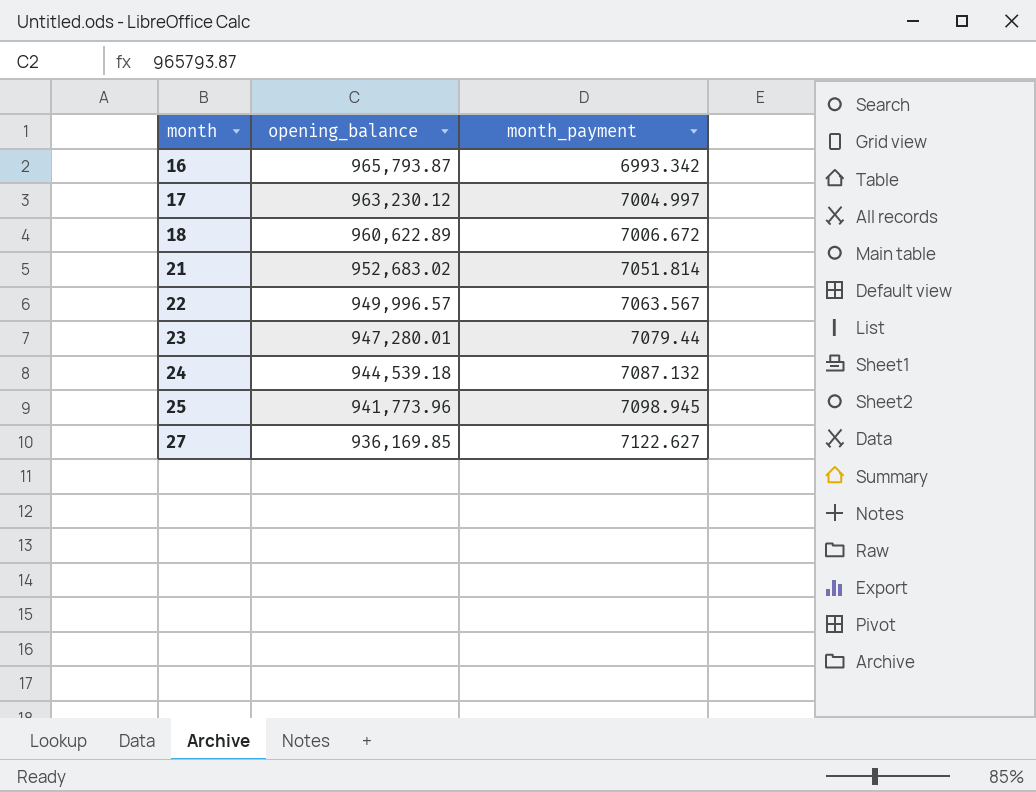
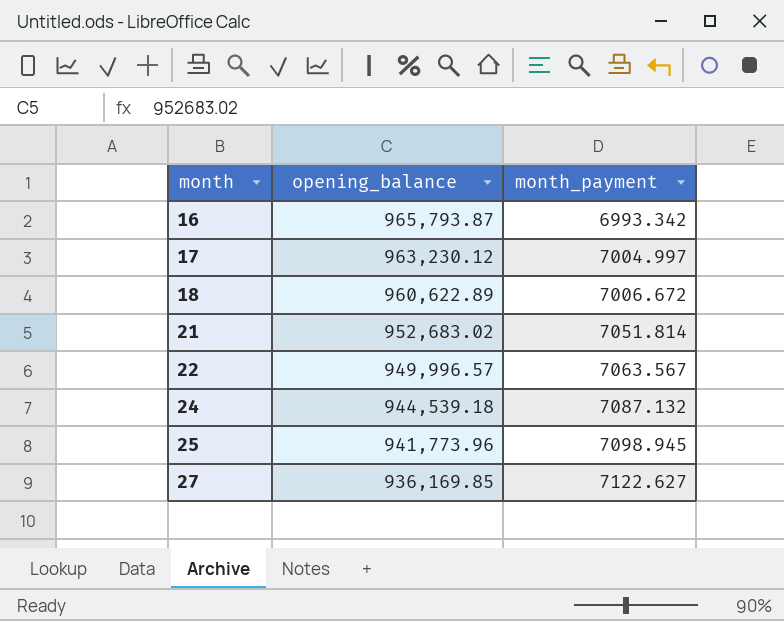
row 23: 947,280.01 | 7079.44 -> none

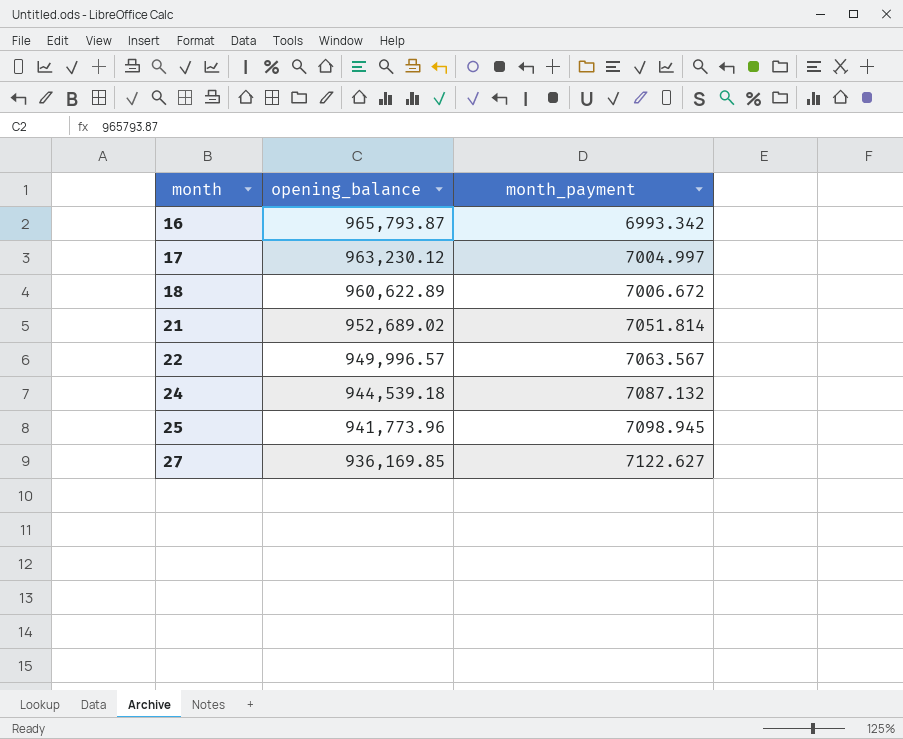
21 | opening_balance: 952,683.02 -> 952,689.02

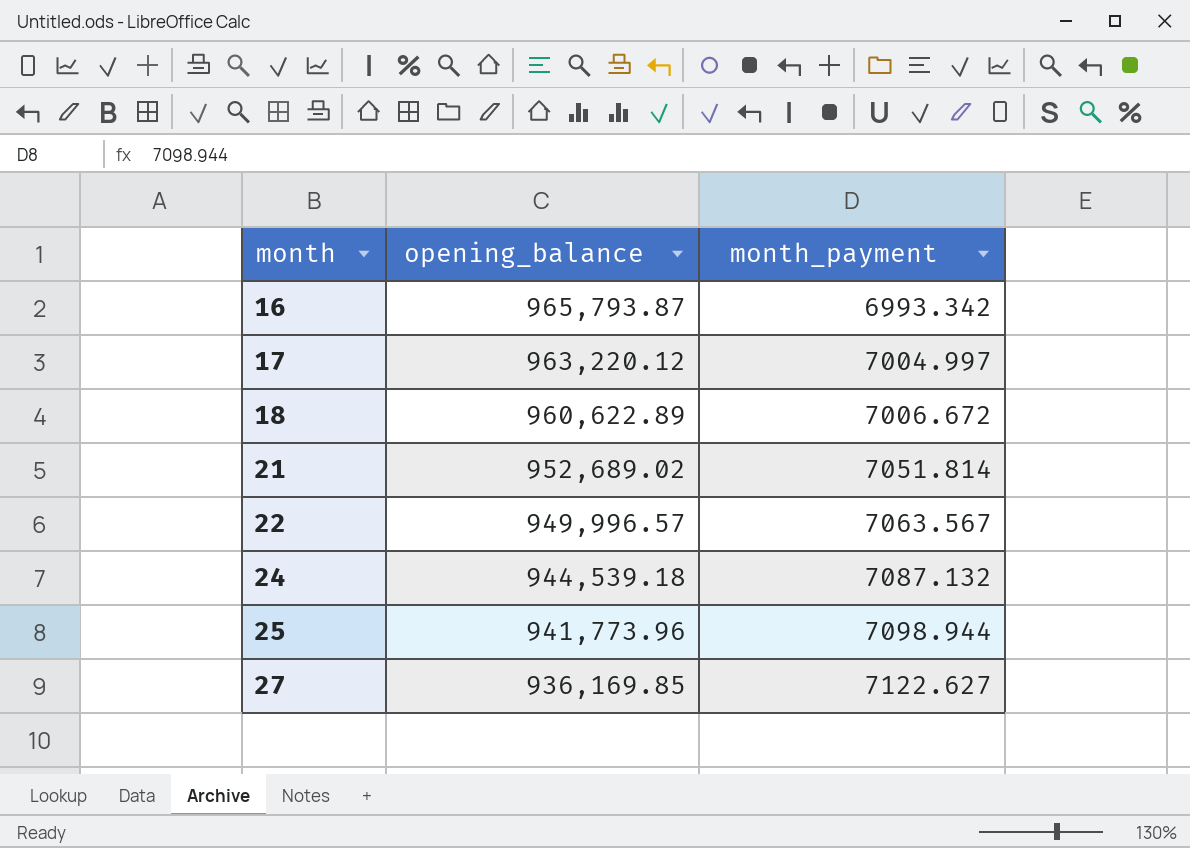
17 | opening_balance: 963,230.12 -> 963,220.12
25 | month_payment: 7098.945 -> 7098.944

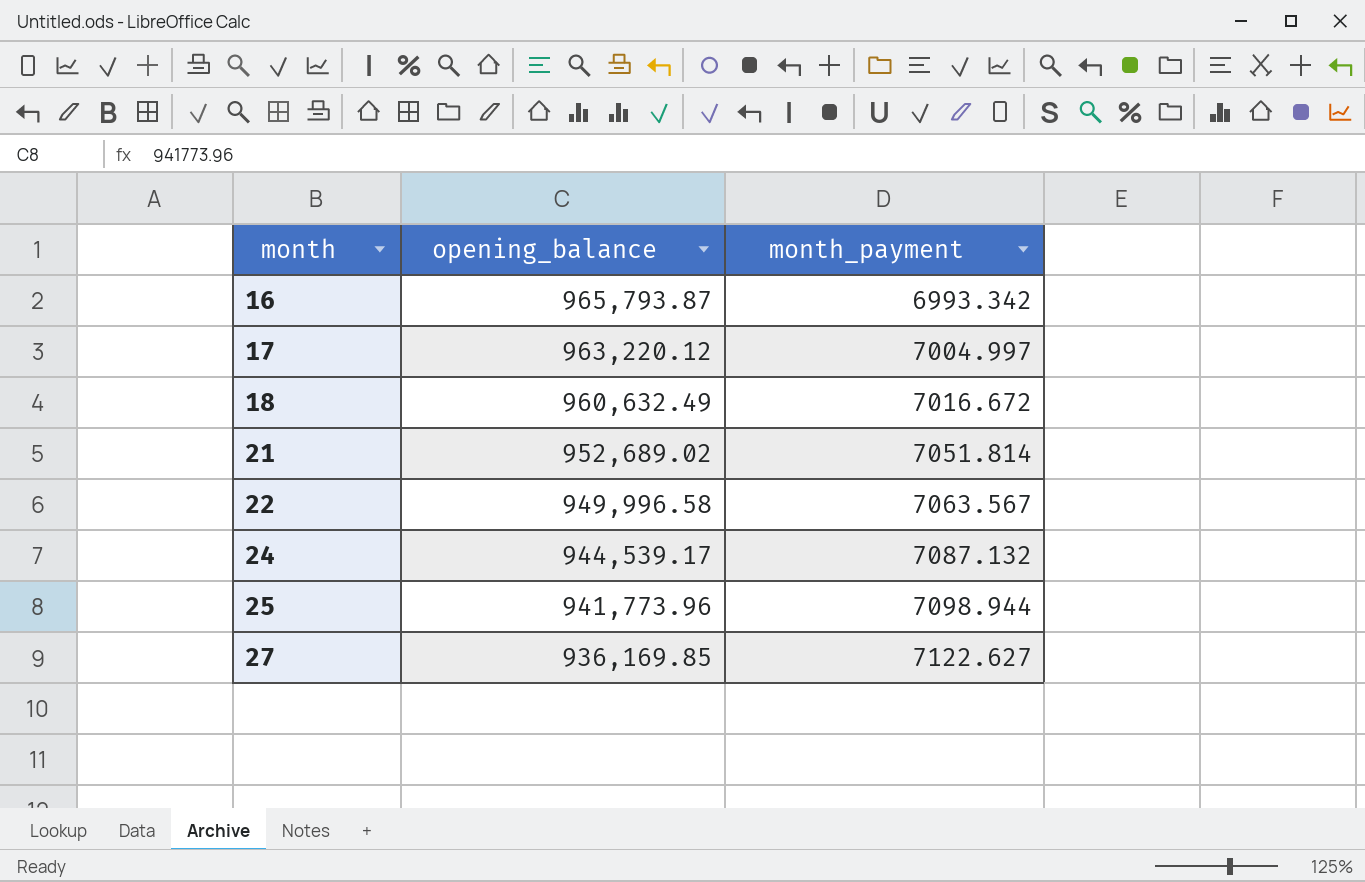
18 | opening_balance: 960,622.89 -> 960,632.49
18 | month_payment: 7006.672 -> 7016.672
22 | opening_balance: 949,996.57 -> 949,996.58
24 | opening_balance: 944,539.18 -> 944,539.17

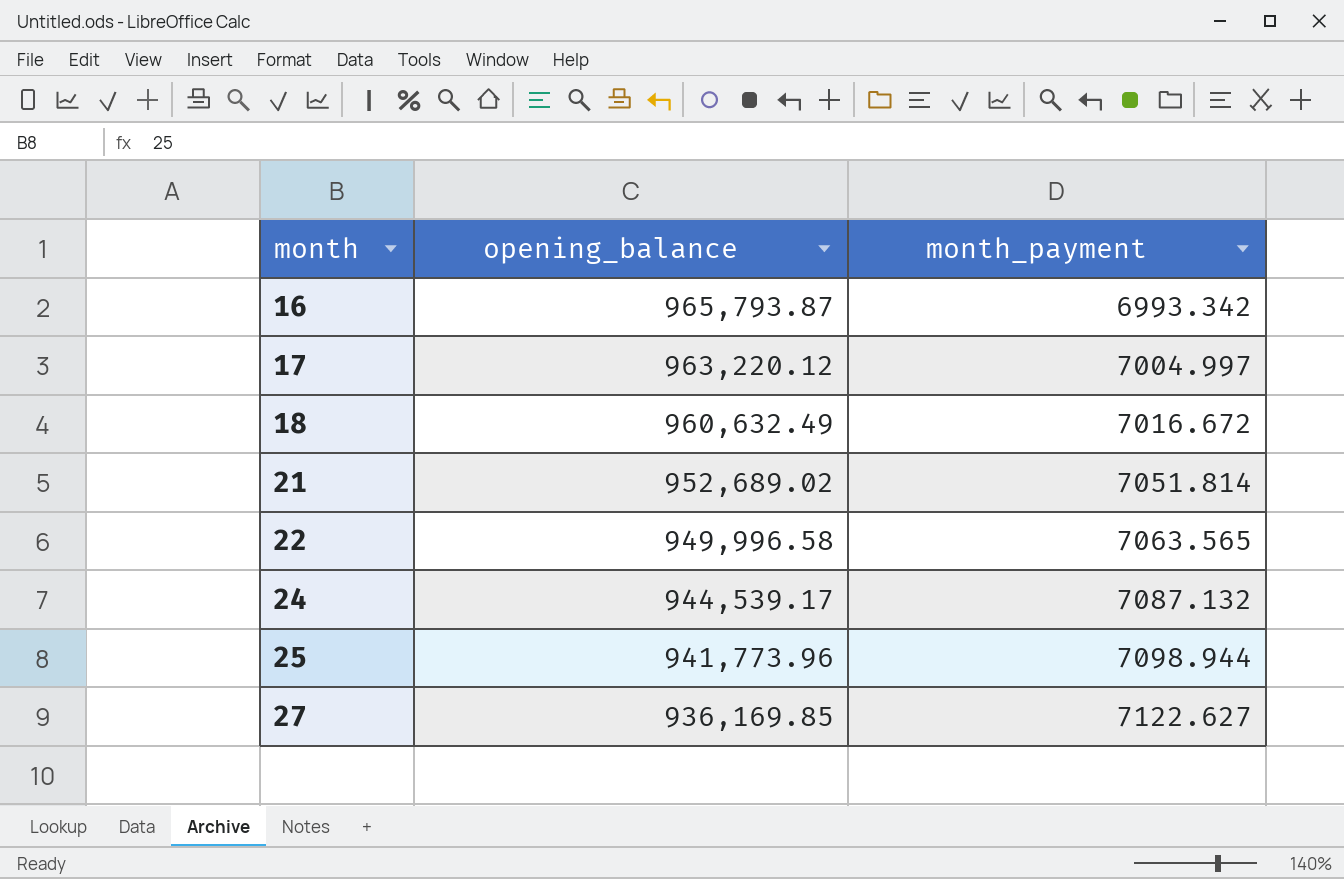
22 | month_payment: 7063.567 -> 7063.565

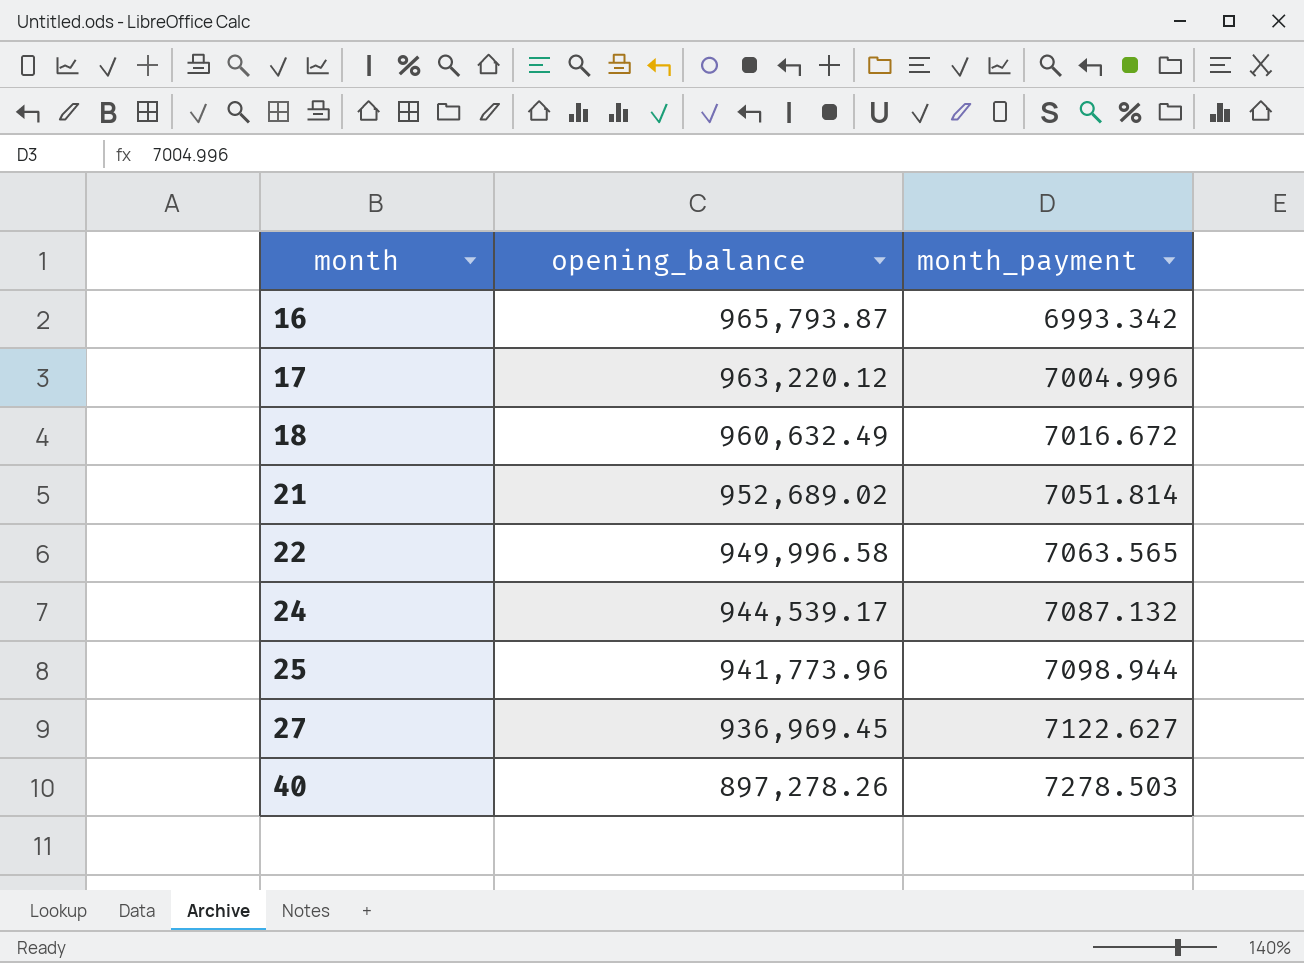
17 | month_payment: 7004.997 -> 7004.996
27 | opening_balance: 936,169.85 -> 936,969.45
row 40: none -> 897,278.26 | 7278.503

